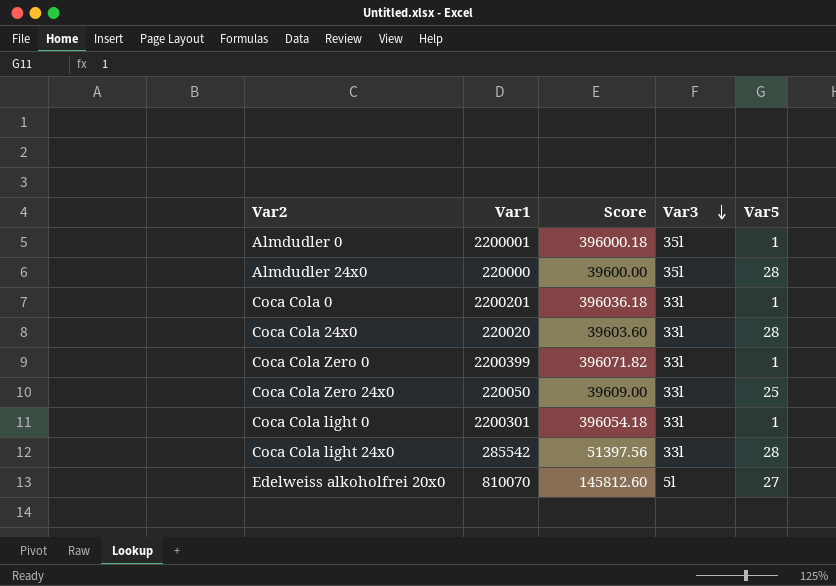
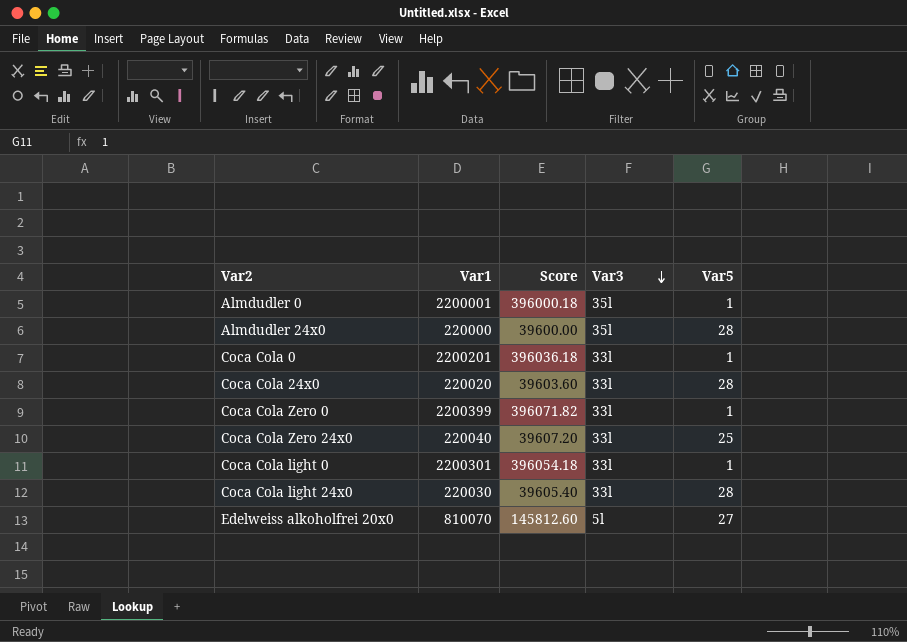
Coca Cola Zero 24x0 | Var1: 220050 -> 220040
Coca Cola Zero 24x0 | Score: 39609.00 -> 39607.20
Coca Cola light 24x0 | Var1: 285542 -> 220030
Coca Cola light 24x0 | Score: 51397.56 -> 39605.40

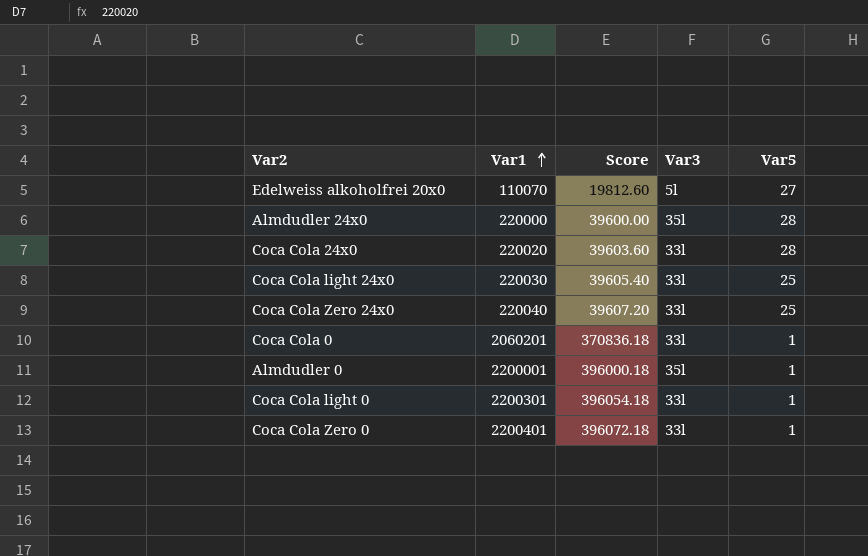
row order: Var3 descending -> Var1 ascending
Edelweiss alkoholfrei 20x0 | Var1: 810070 -> 110070
Edelweiss alkoholfrei 20x0 | Score: 145812.60 -> 19812.60
Coca Cola light 24x0 | Var5: 28 -> 25
Coca Cola 0 | Var1: 2200201 -> 2060201
Coca Cola 0 | Score: 396036.18 -> 370836.18
Coca Cola Zero 0 | Var1: 2200399 -> 2200401
Coca Cola Zero 0 | Score: 396071.82 -> 396072.18

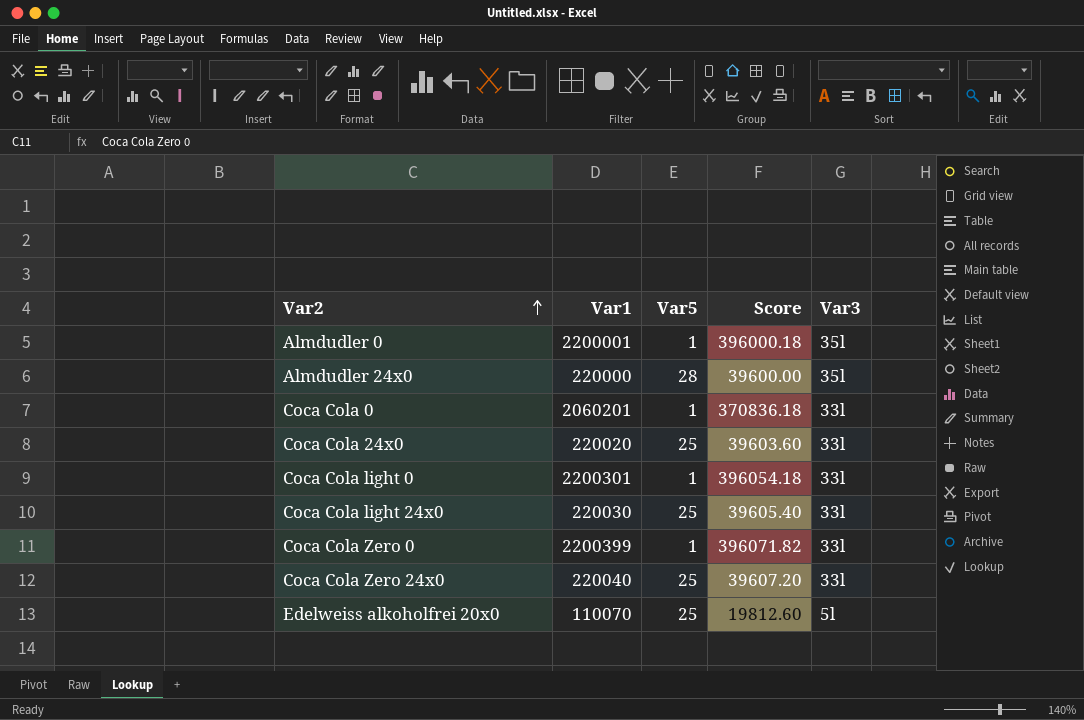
row order: Var1 ascending -> Var2 ascending
column Var5 | position: 5 -> 3
Coca Cola 24x0 | Var5: 28 -> 25
Coca Cola Zero 0 | Var1: 2200401 -> 2200399
Coca Cola Zero 0 | Score: 396072.18 -> 396071.82
Edelweiss alkoholfrei 20x0 | Var5: 27 -> 25

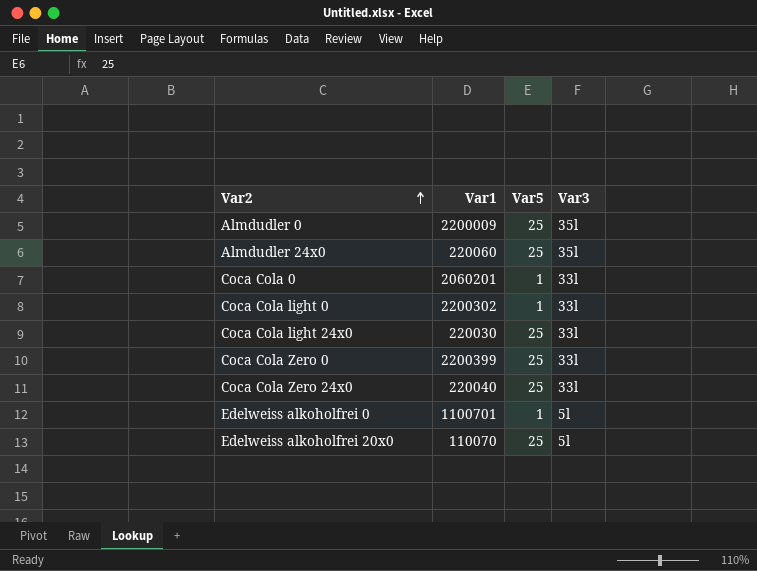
column Score | formula: [Var1] * 0.18 -> none
row Coca Cola 24x0: 220020 | 25 | 39603.60 | 33l -> none
Almdudler 0 | Var1: 2200001 -> 2200009
Almdudler 0 | Var5: 1 -> 25
Almdudler 24x0 | Var1: 220000 -> 220060
Almdudler 24x0 | Var5: 28 -> 25
Coca Cola light 0 | Var1: 2200301 -> 2200302
Coca Cola Zero 0 | Var5: 1 -> 25
row Edelweiss alkoholfrei 0: none -> 1100701 | 1 | 5l

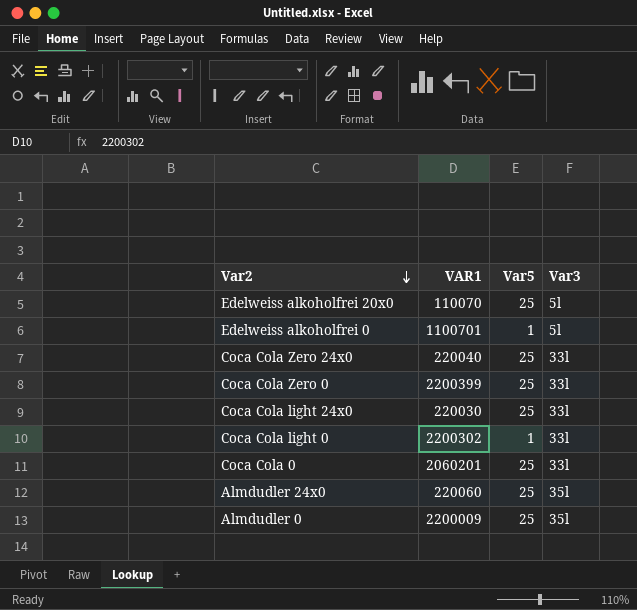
row order: Var2 ascending -> Var2 descending
column name: Var1 -> VAR1
Coca Cola 0 | Var5: 1 -> 25

